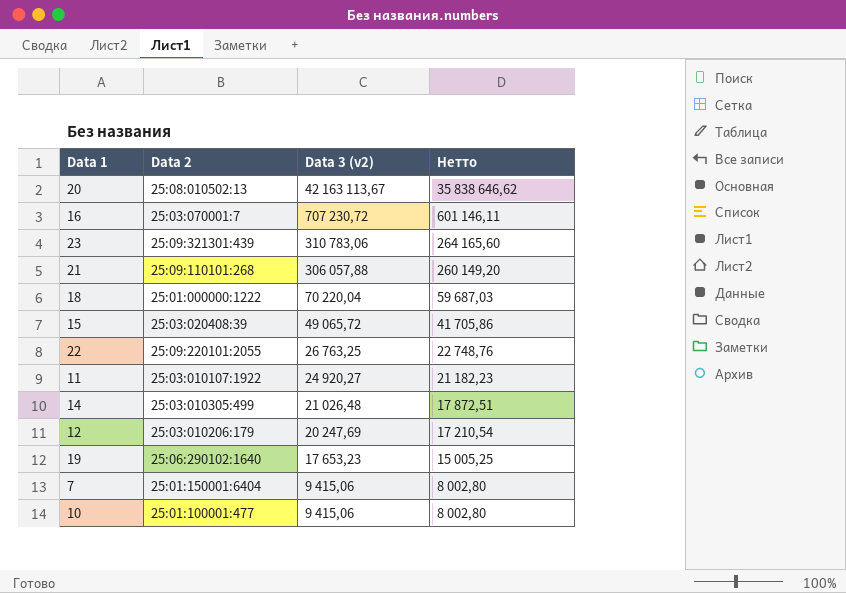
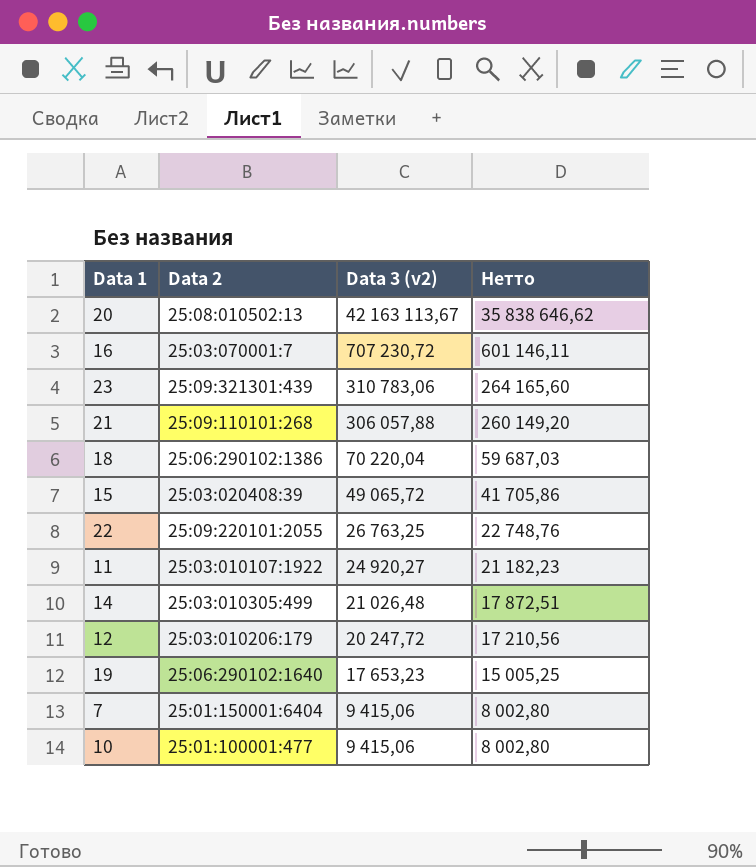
18 | Data 2: 25:01:000000:1222 -> 25:06:290102:1386
12 | Data 3 (v2): 20 247,69 -> 20 247,72
12 | Нетто: 17 210,54 -> 17 210,56

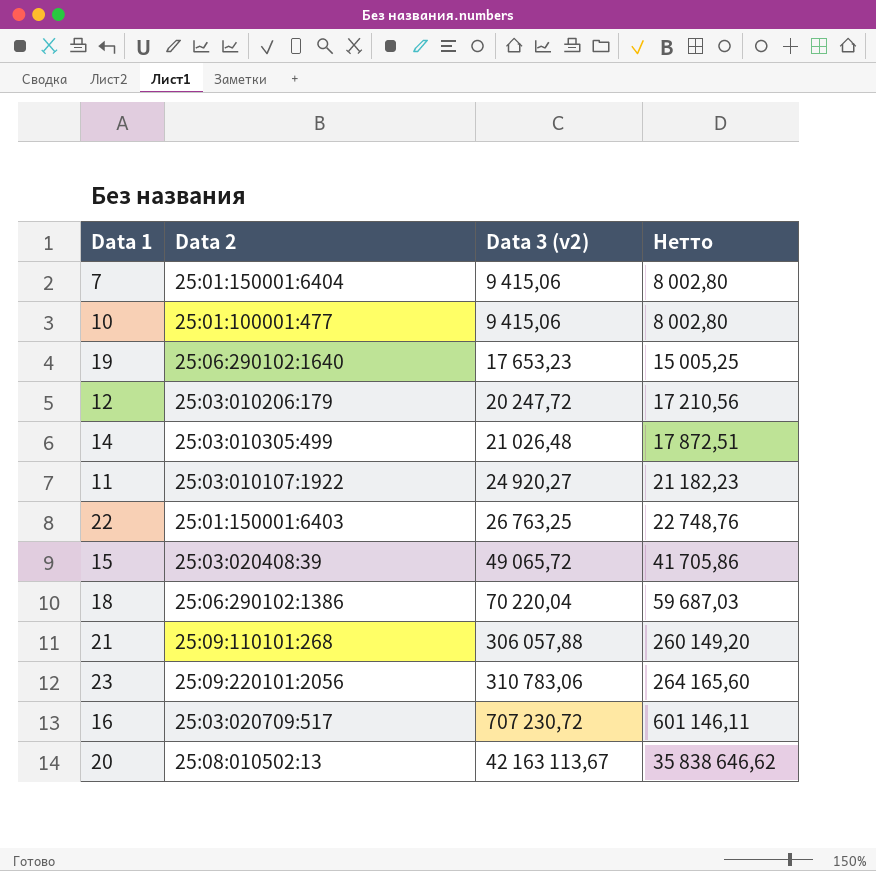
row order: Data 3 (v2) descending -> Data 3 (v2) ascending
22 | Data 2: 25:09:220101:2055 -> 25:01:150001:6403
23 | Data 2: 25:09:321301:439 -> 25:09:220101:2056
16 | Data 2: 25:03:070001:7 -> 25:03:020709:517

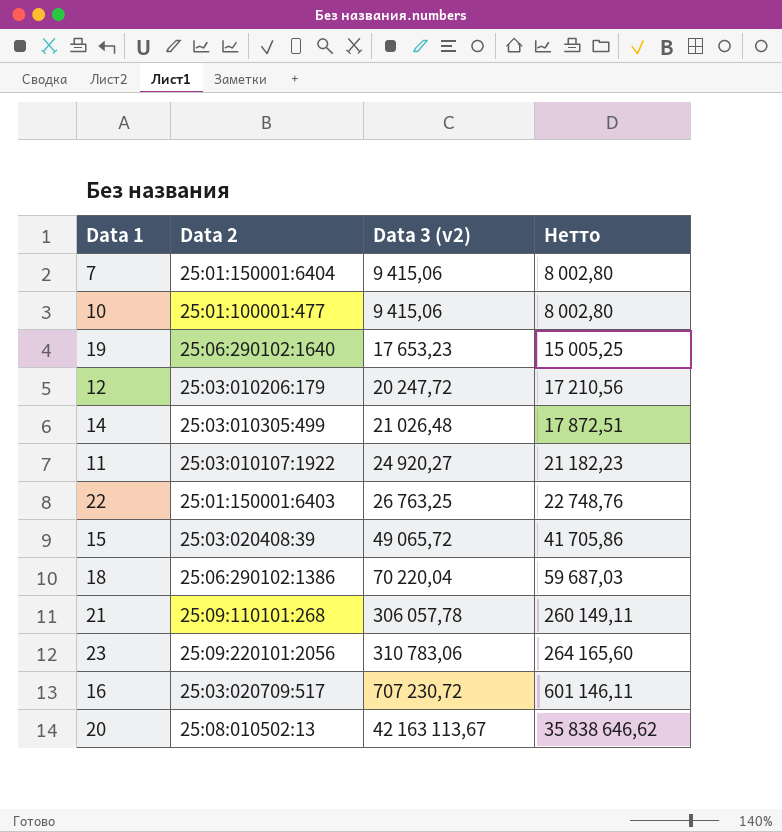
21 | Data 3 (v2): 306 057,88 -> 306 057,78
21 | Нетто: 260 149,20 -> 260 149,11

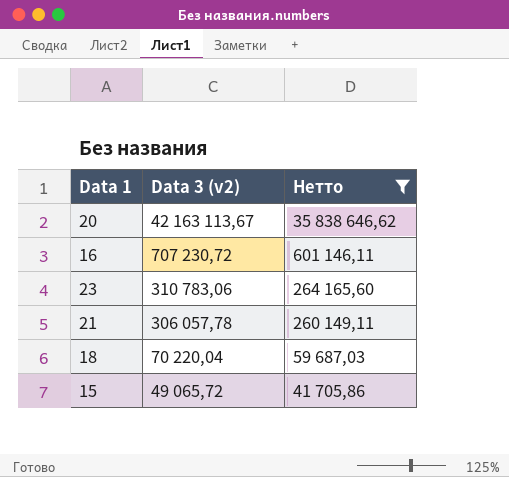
filter: none -> Нетто >= 41 705,86
row order: Data 3 (v2) ascending -> Data 3 (v2) descending
column Data 2 | position: 2 -> none

